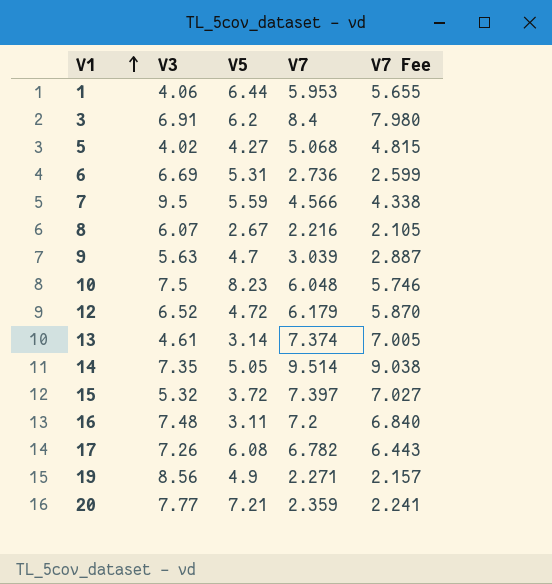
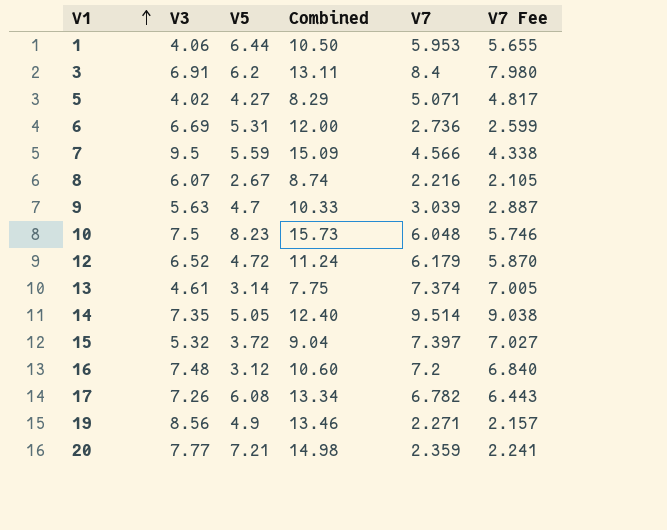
column Combined | formula: none -> [V3] + [V5]
5 | V7: 5.068 -> 5.071
5 | V7 Fee: 4.815 -> 4.817
16 | V5: 3.11 -> 3.12

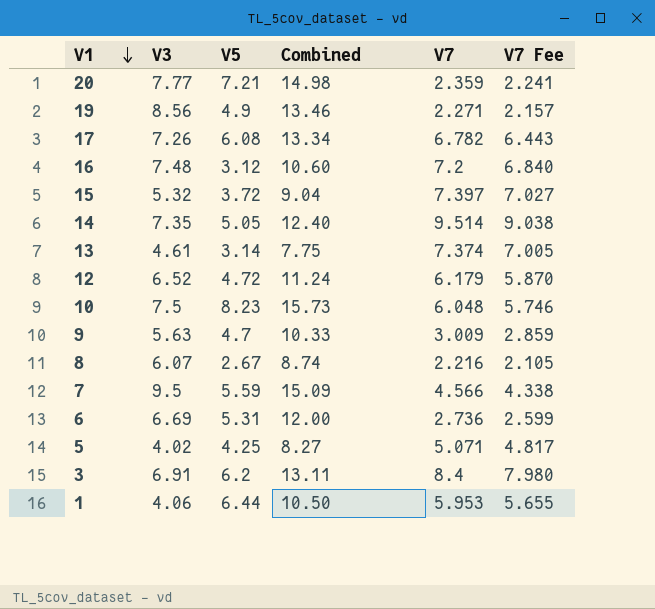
row order: V1 ascending -> V1 descending
9 | V7: 3.039 -> 3.009
9 | V7 Fee: 2.887 -> 2.859
5 | V5: 4.27 -> 4.25
5 | Combined: 8.29 -> 8.27

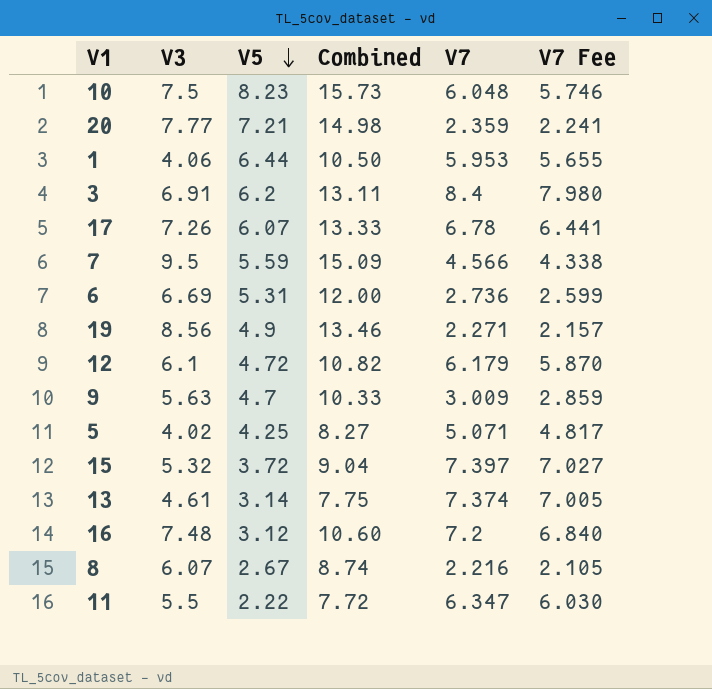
row order: V1 descending -> V5 descending
row 14: 7.35 | 5.05 | 12.40 | 9.514 | 9.038 -> none
17 | V5: 6.08 -> 6.07
17 | Combined: 13.34 -> 13.33
17 | V7: 6.782 -> 6.78
17 | V7 Fee: 6.443 -> 6.441
12 | V3: 6.52 -> 6.1
12 | Combined: 11.24 -> 10.82
row 11: none -> 5.5 | 2.22 | 7.72 | 6.347 | 6.030

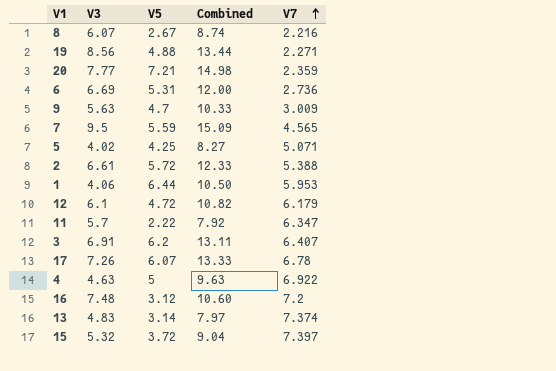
row order: V5 descending -> V7 ascending
column V7 Fee | formula: [V7] * 0.95 -> none
row 10: 7.5 | 8.23 | 15.73 | 6.048 | 5.746 -> none
19 | V5: 4.9 -> 4.88
19 | Combined: 13.46 -> 13.44
7 | V7: 4.566 -> 4.565
row 2: none -> 6.61 | 5.72 | 12.33 | 5.388
11 | V3: 5.5 -> 5.7
11 | Combined: 7.72 -> 7.92
3 | V7: 8.4 -> 6.407
row 4: none -> 4.63 | 5 | 9.63 | 6.922
13 | V3: 4.61 -> 4.83
13 | Combined: 7.75 -> 7.97

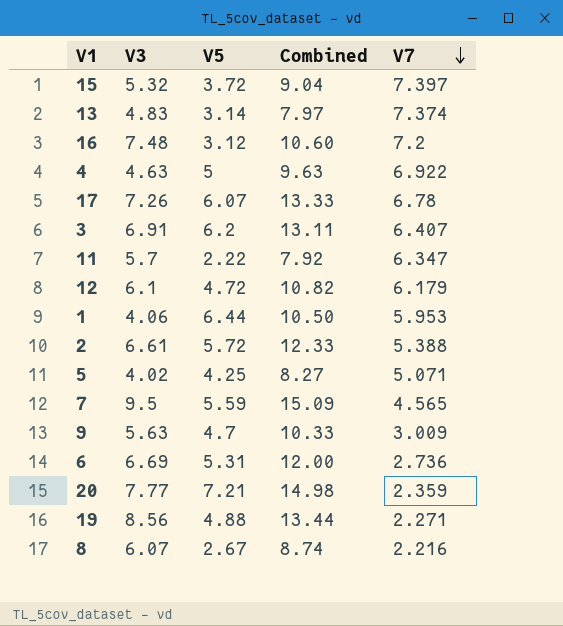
row order: V7 ascending -> V7 descending

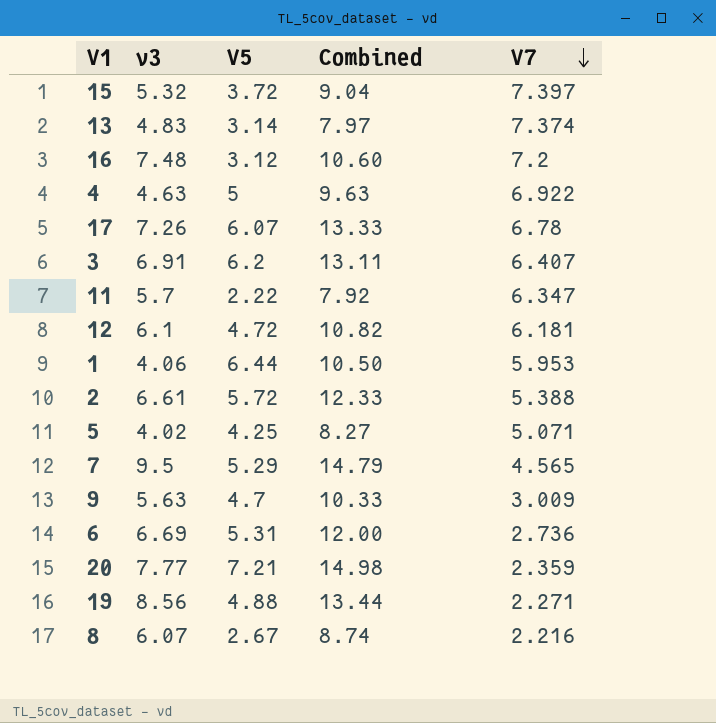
column name: V3 -> v3
12 | V7: 6.179 -> 6.181
7 | V5: 5.59 -> 5.29
7 | Combined: 15.09 -> 14.79

